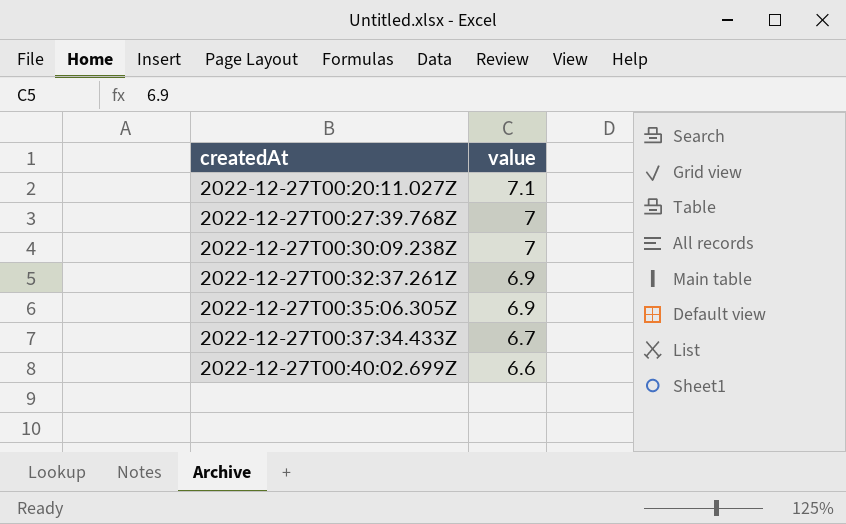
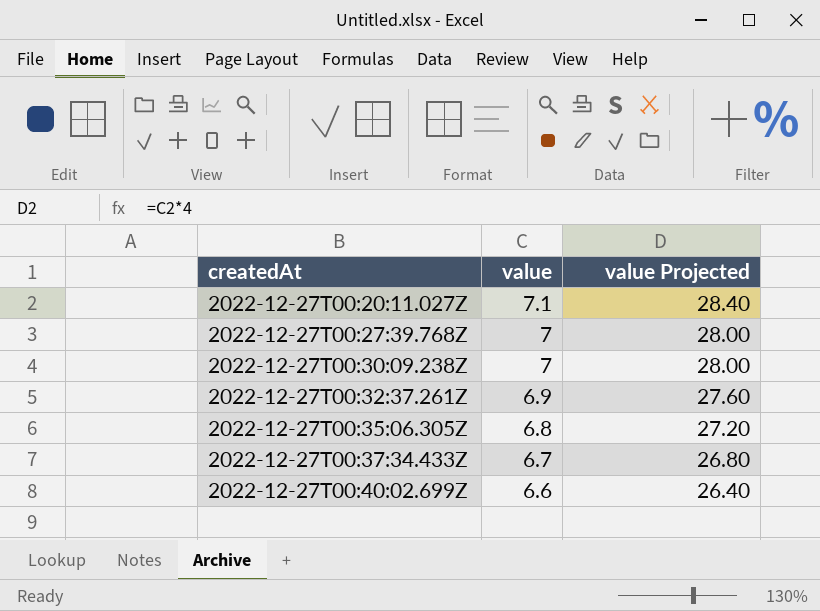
column value Projected | formula: none -> [value] * 4
2022-12-27T00:35:06.305Z | value: 6.9 -> 6.8

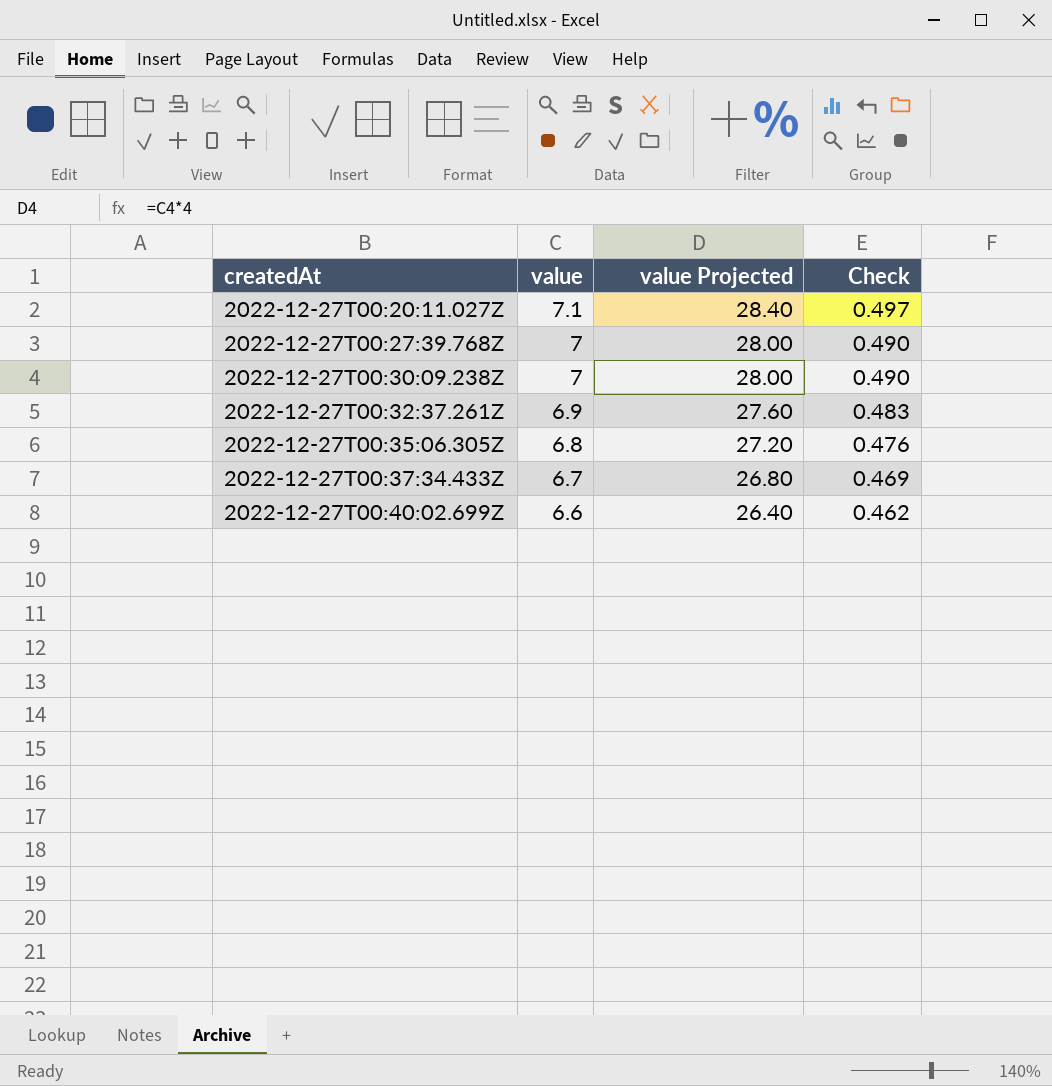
column Check | formula: none -> [value] * 0.07

